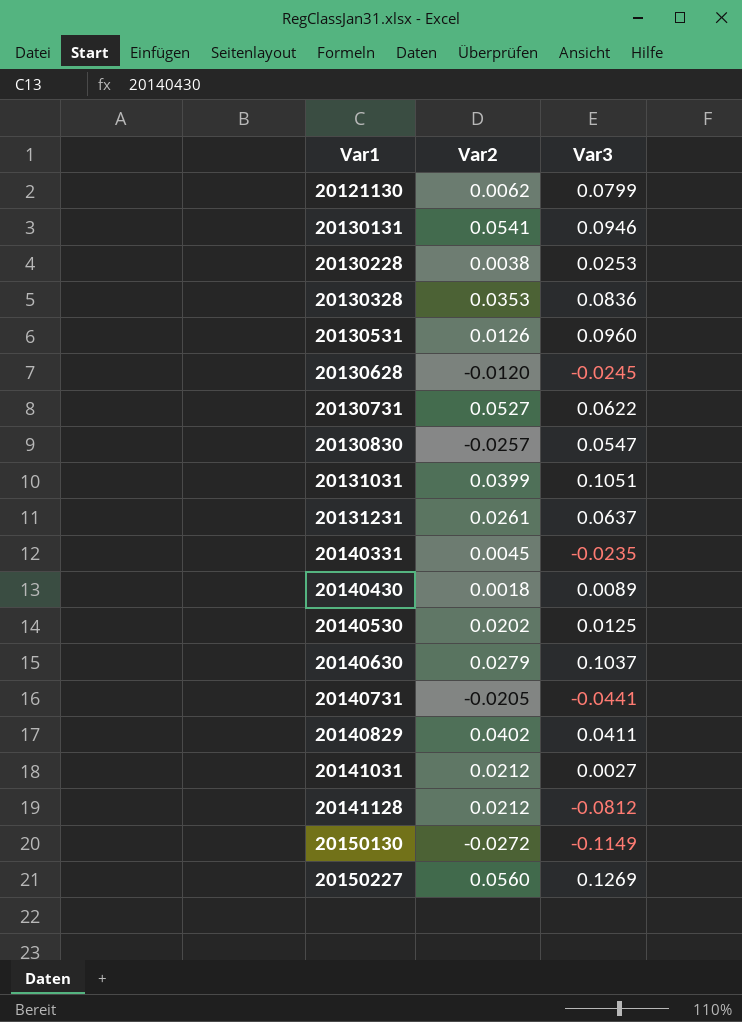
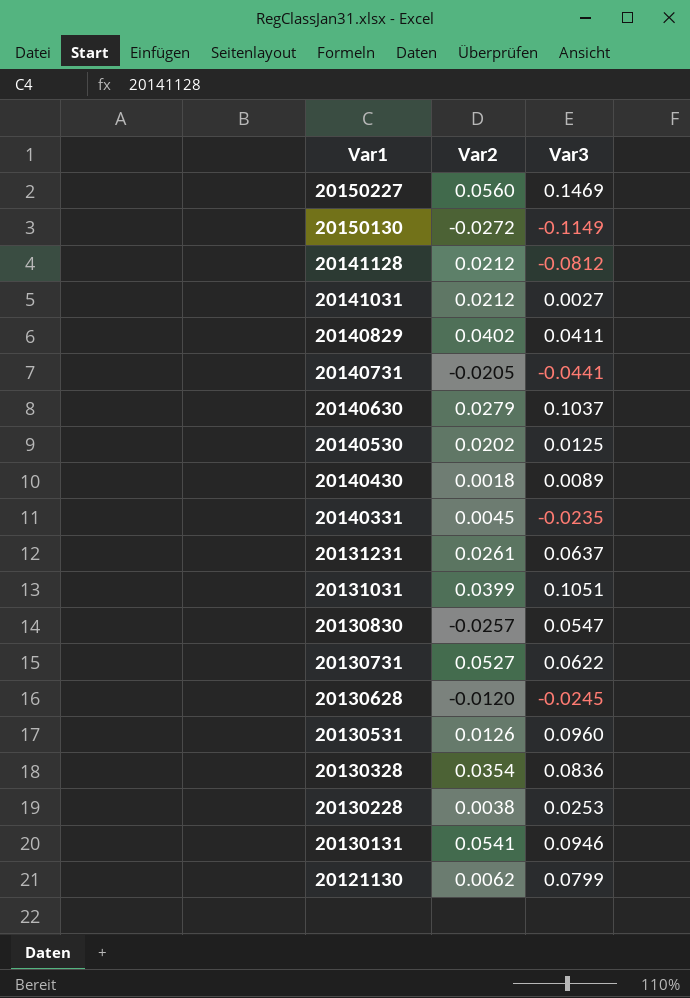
row order: Var1 ascending -> Var1 descending
20150227 | Var3: 0.1269 -> 0.1469
20130328 | Var2: 0.0353 -> 0.0354

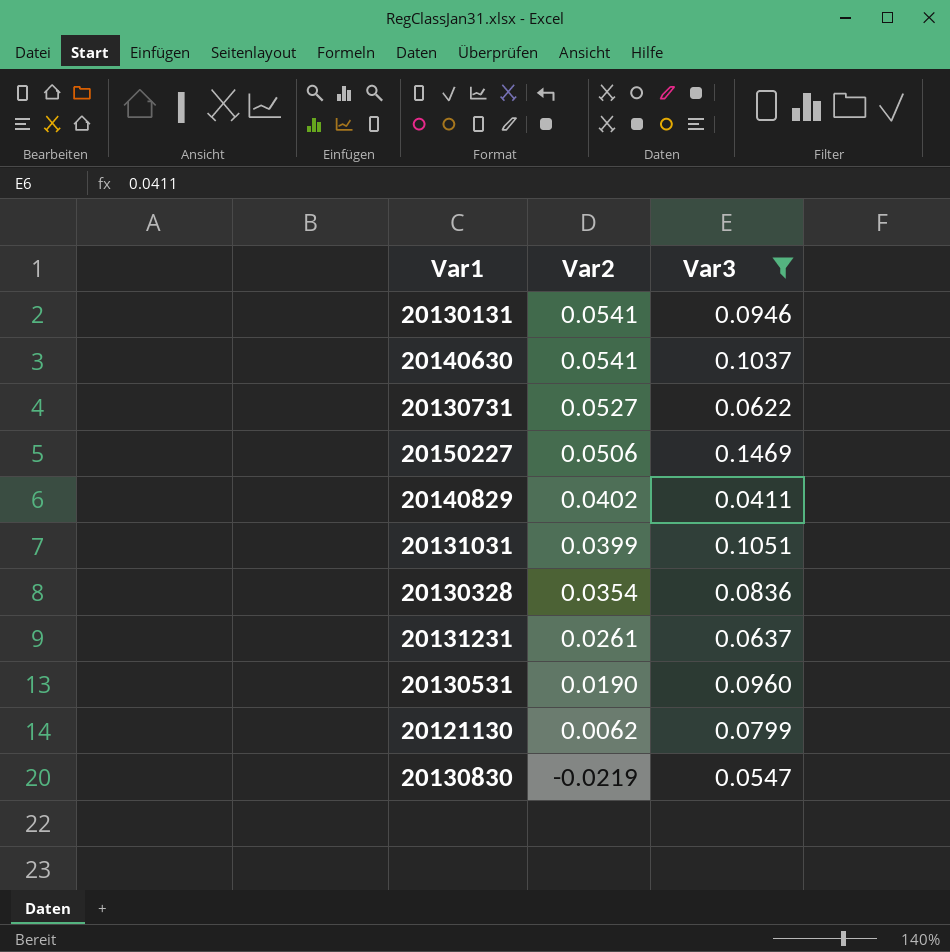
filter: none -> Var3 >= 0.0411
row order: Var1 descending -> Var2 descending
20140630 | Var2: 0.0279 -> 0.0541
20150227 | Var2: 0.0560 -> 0.0506
20130531 | Var2: 0.0126 -> 0.0190
20130830 | Var2: -0.0257 -> -0.0219

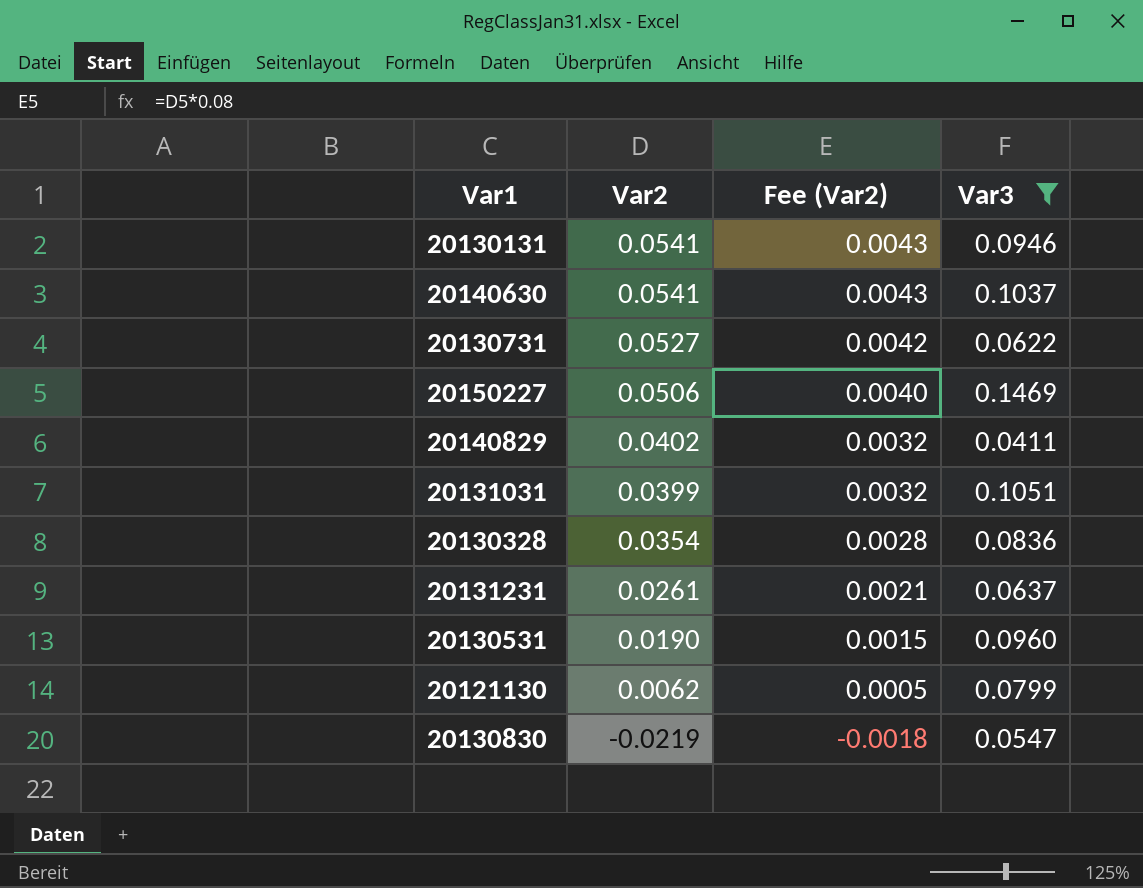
column Fee (Var2) | formula: none -> [Var2] * 0.08

